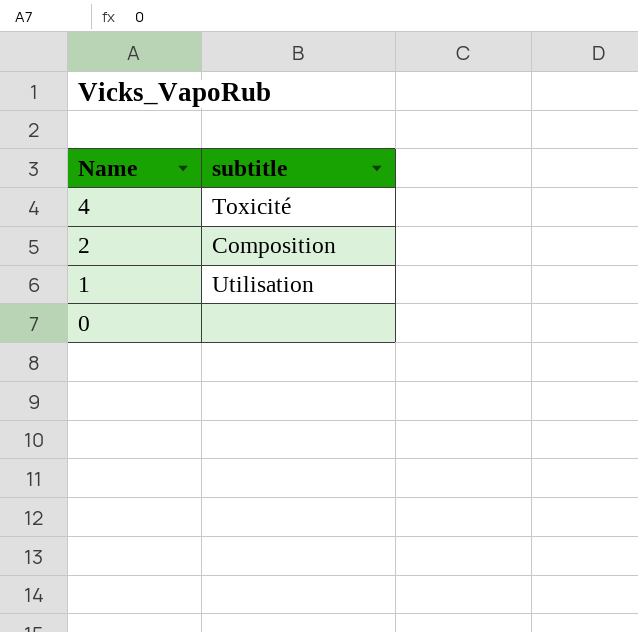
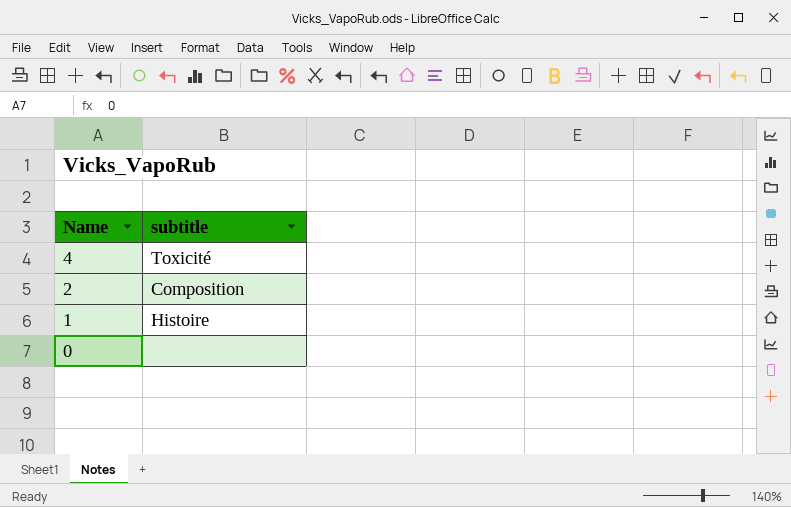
1 | subtitle: Utilisation -> Histoire

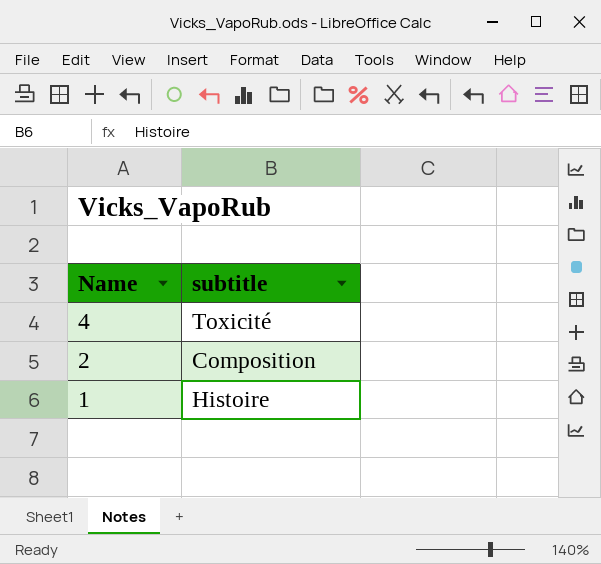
row 0: none -> none

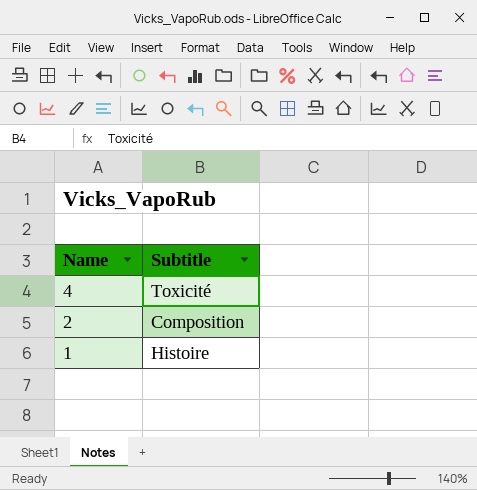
column name: subtitle -> Subtitle

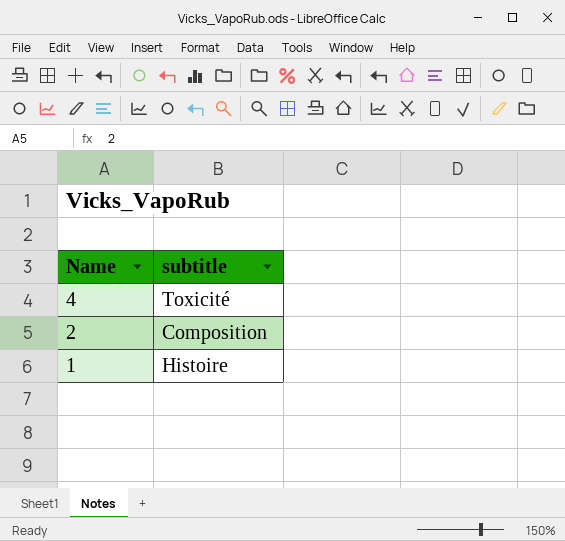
column name: Subtitle -> subtitle

